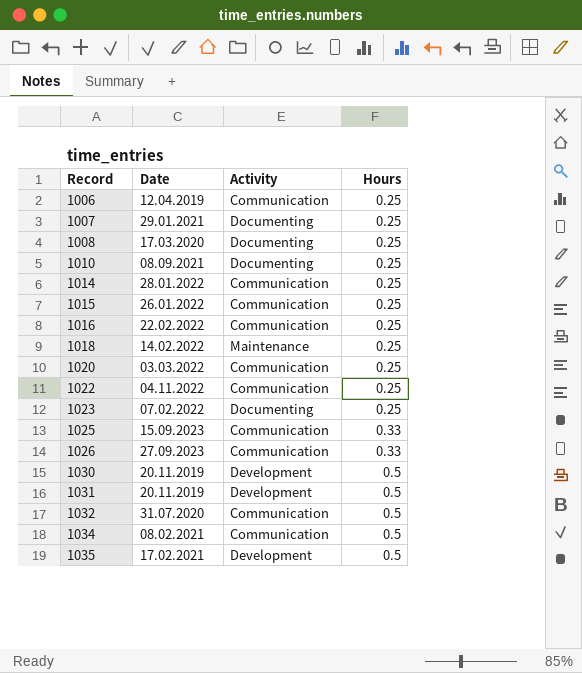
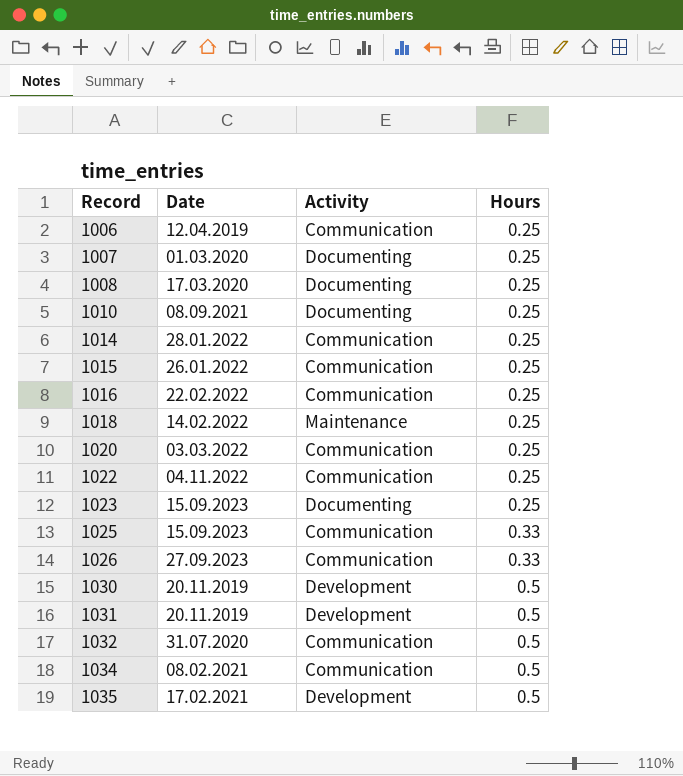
1007 | Date: 29.01.2021 -> 01.03.2020
1023 | Date: 07.02.2022 -> 15.09.2023

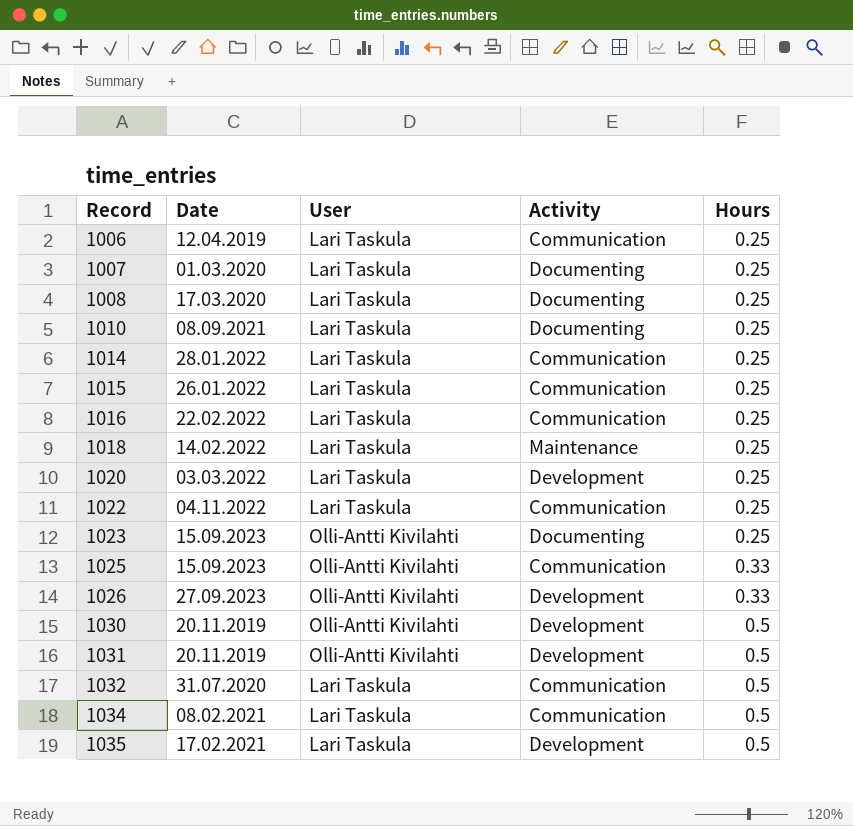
column User | position: none -> 3
1020 | Activity: Communication -> Development
1026 | Activity: Communication -> Development

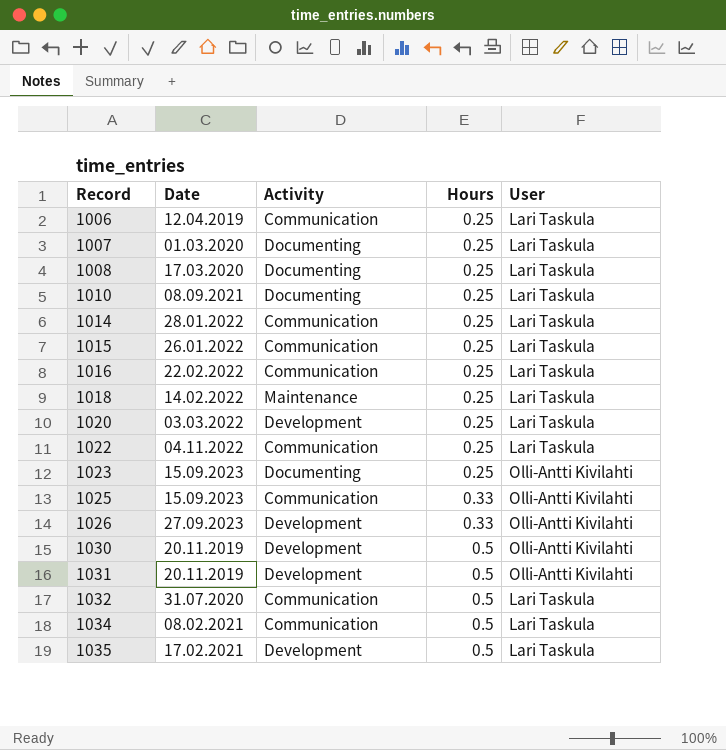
column User | position: 3 -> 5

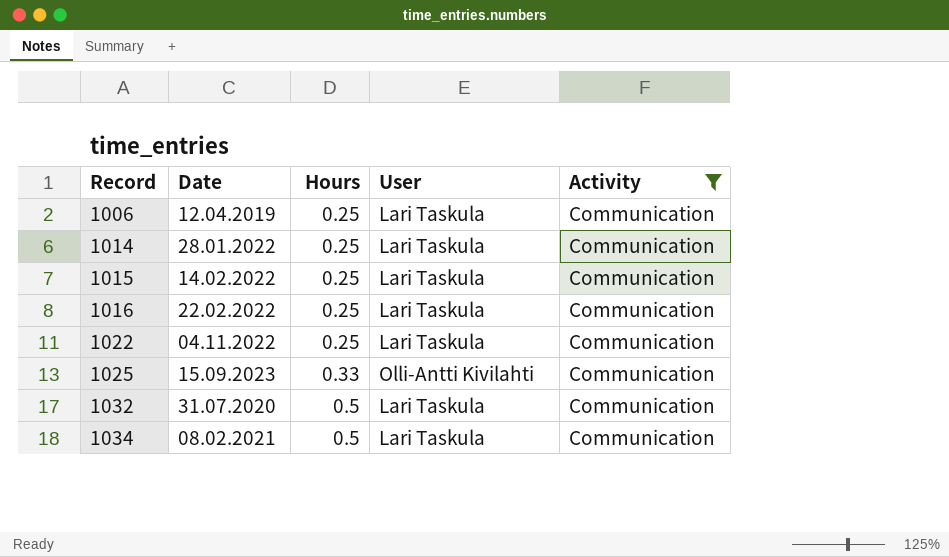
filter: none -> Activity = Communication
column Activity | position: 3 -> 5
1015 | Date: 26.01.2022 -> 14.02.2022

